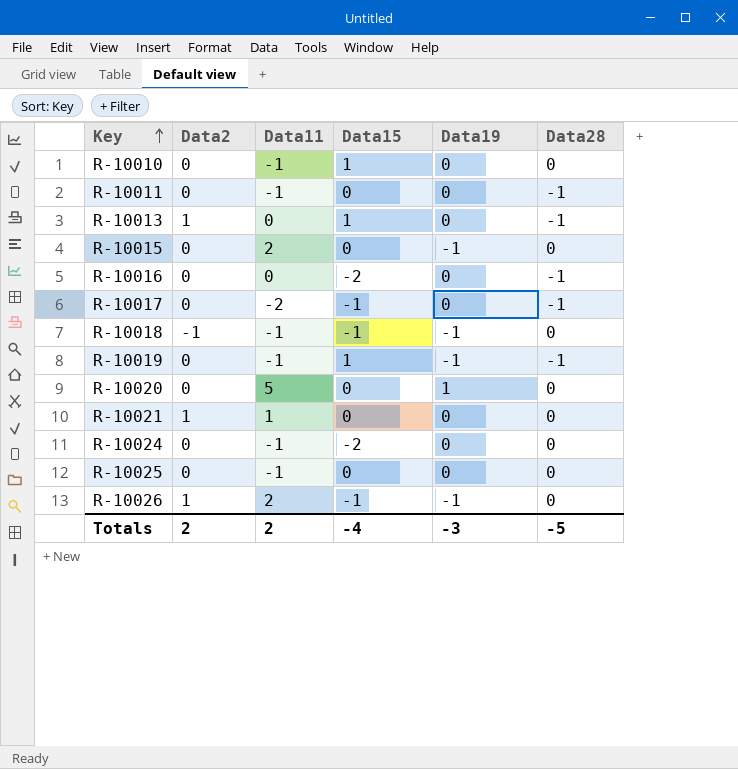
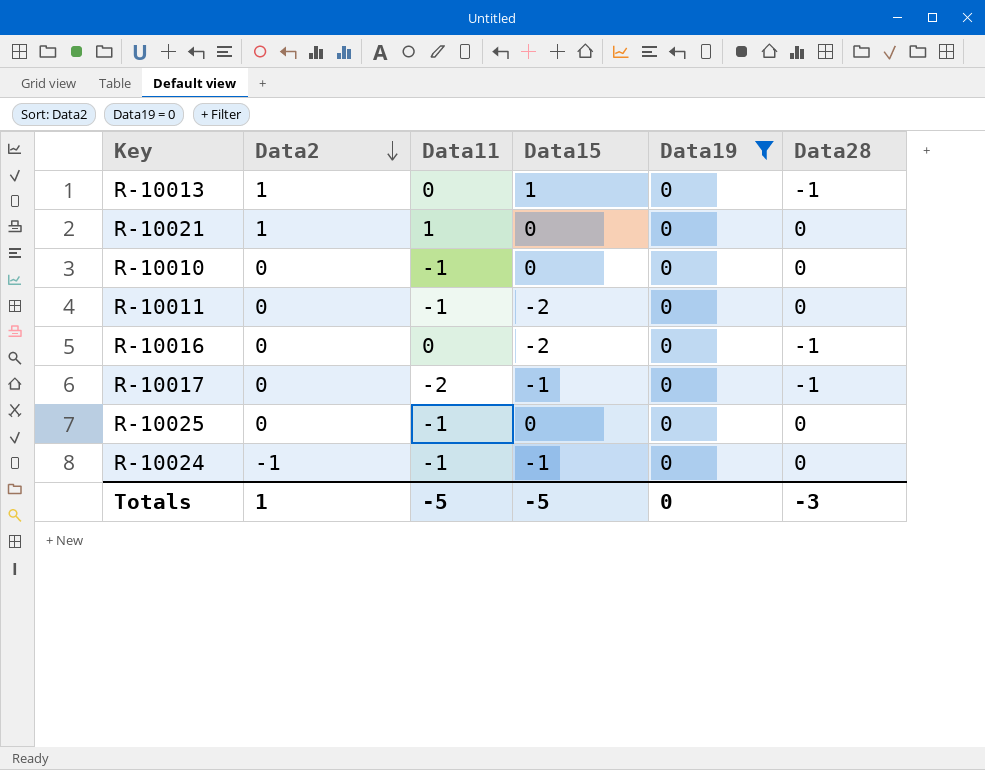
filter: none -> Data19 = 0
row order: Key ascending -> Data2 descending
R-10010 | Data15: 1 -> 0
R-10011 | Data15: 0 -> -2
R-10011 | Data28: -1 -> 0
R-10024 | Data2: 0 -> -1
R-10024 | Data15: -2 -> -1
Totals | Data2: 2 -> 1
Totals | Data11: 2 -> -5
Totals | Data15: -4 -> -5
Totals | Data19: -3 -> 0
Totals | Data28: -5 -> -3

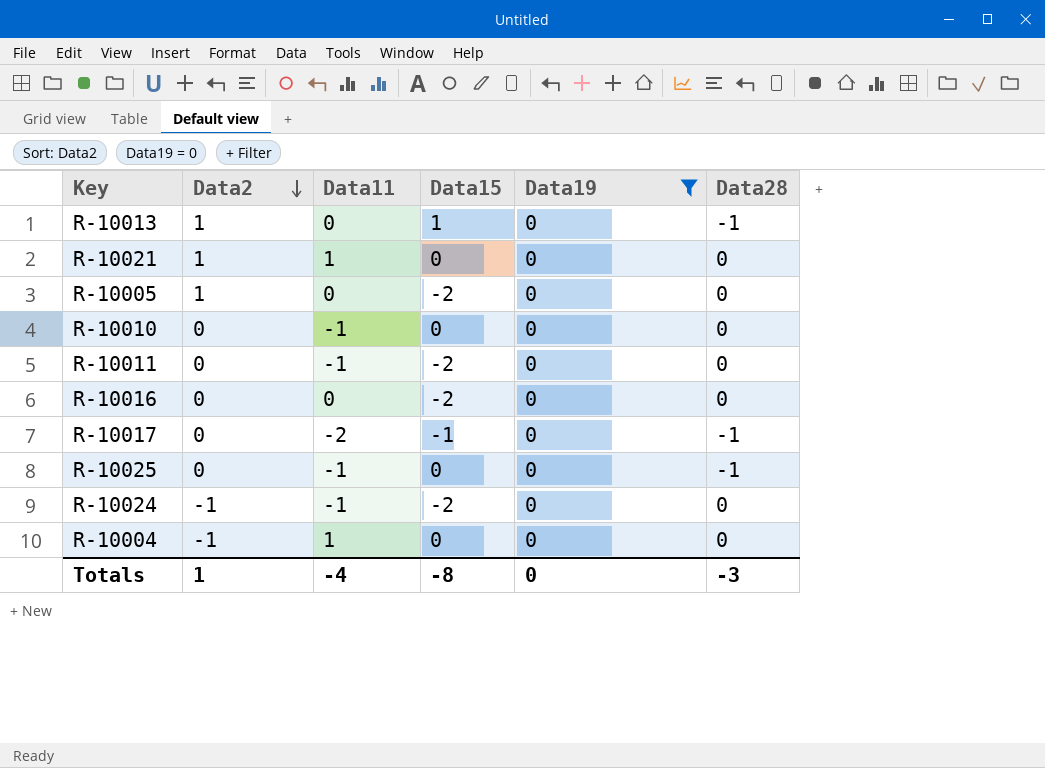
row R-10005: none -> 1 | 0 | -2 | 0 | 0
R-10016 | Data28: -1 -> 0
R-10025 | Data28: 0 -> -1
R-10024 | Data15: -1 -> -2
row R-10004: none -> -1 | 1 | 0 | 0 | 0
Totals | Data11: -5 -> -4
Totals | Data15: -5 -> -8

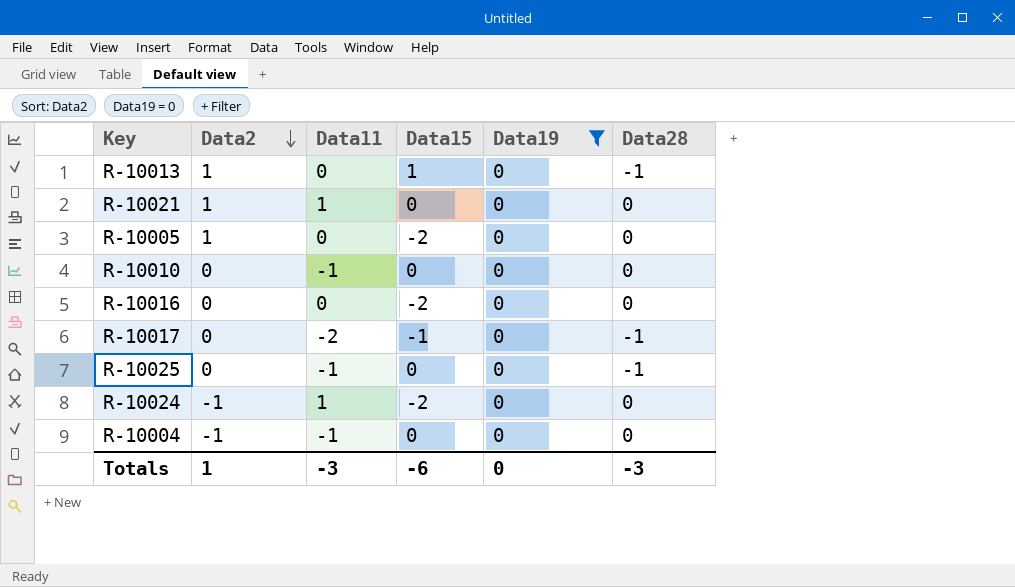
row R-10011: 0 | -1 | -2 | 0 | 0 -> none
R-10024 | Data11: -1 -> 1
R-10004 | Data11: 1 -> -1
Totals | Data11: -4 -> -3
Totals | Data15: -8 -> -6

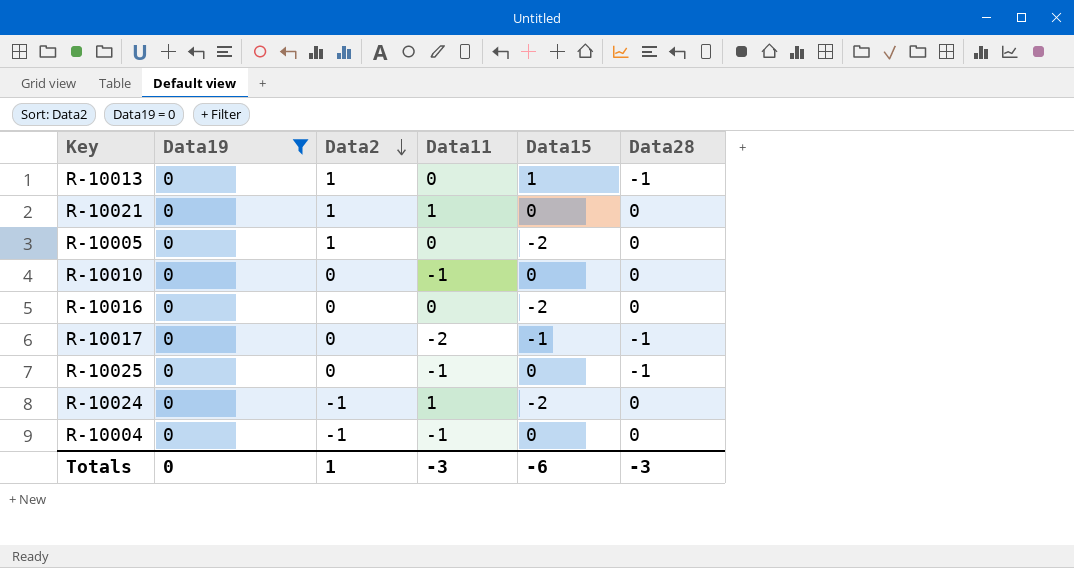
column Data19 | position: 5 -> 2

